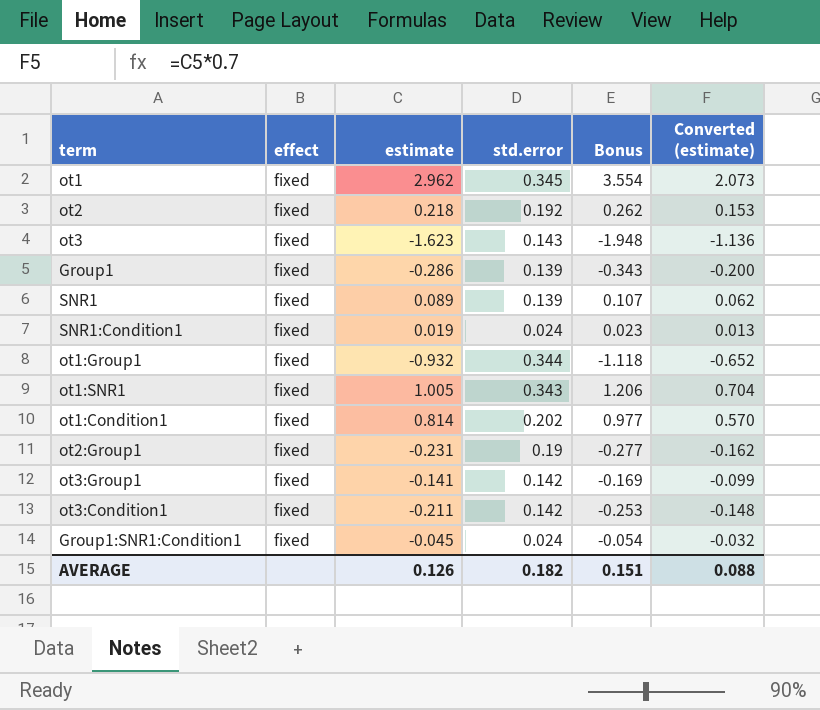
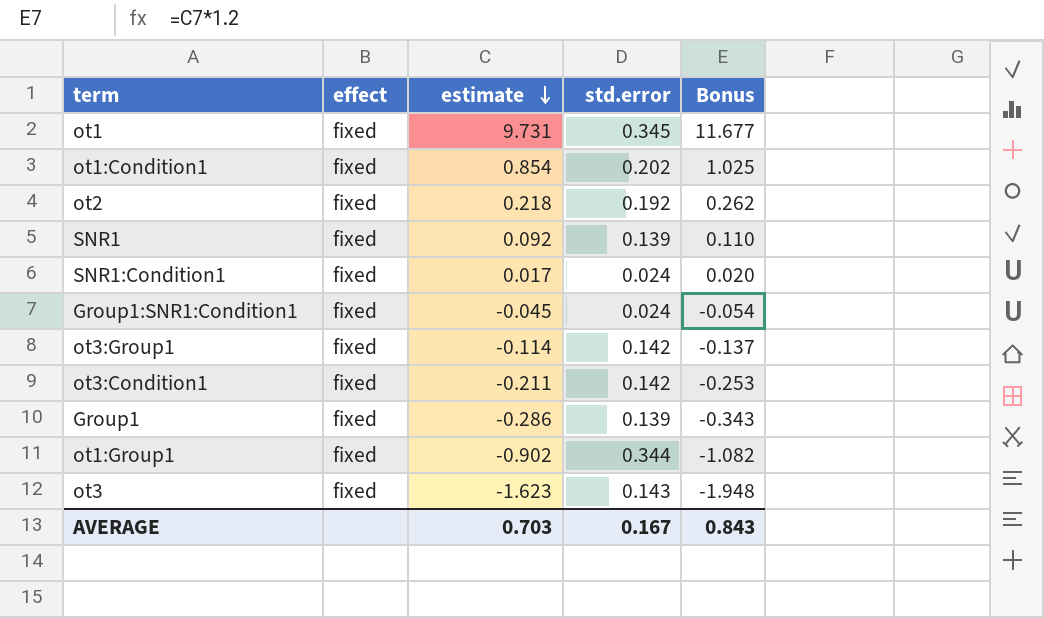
row order: none -> estimate descending
column Converted (estimate) | formula: [estimate] * 0.7 -> none
row ot1:SNR1: fixed | 1.005 | 0.343 | 1.206 | 0.704 -> none
row ot2:Group1: fixed | -0.231 | 0.19 | -0.277 | -0.162 -> none
ot1 | estimate: 2.962 -> 9.731
ot1 | Bonus: 3.554 -> 11.677
ot1:Condition1 | estimate: 0.814 -> 0.854
ot1:Condition1 | Bonus: 0.977 -> 1.025
SNR1 | estimate: 0.089 -> 0.092
SNR1 | Bonus: 0.107 -> 0.110
SNR1:Condition1 | estimate: 0.019 -> 0.017
SNR1:Condition1 | Bonus: 0.023 -> 0.020
ot3:Group1 | estimate: -0.141 -> -0.114
ot3:Group1 | Bonus: -0.169 -> -0.137
ot1:Group1 | estimate: -0.932 -> -0.902
ot1:Group1 | Bonus: -1.118 -> -1.082
AVERAGE | estimate: 0.126 -> 0.703
AVERAGE | std.error: 0.182 -> 0.167
AVERAGE | Bonus: 0.151 -> 0.843

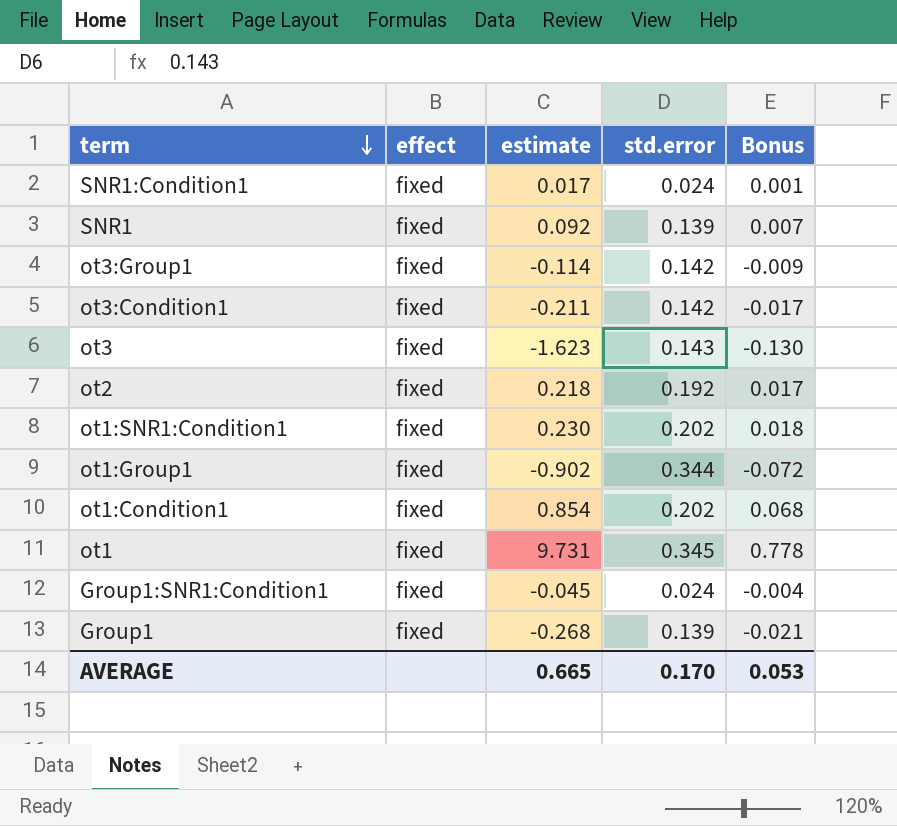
row order: estimate descending -> term descending
column Bonus | formula: [estimate] * 1.2 -> [estimate] * 0.08
row ot1:SNR1:Condition1: none -> fixed | 0.230 | 0.202 | 0.018
Group1 | estimate: -0.286 -> -0.268
AVERAGE | estimate: 0.703 -> 0.665
AVERAGE | std.error: 0.167 -> 0.170
AVERAGE | Bonus: 0.843 -> 0.053

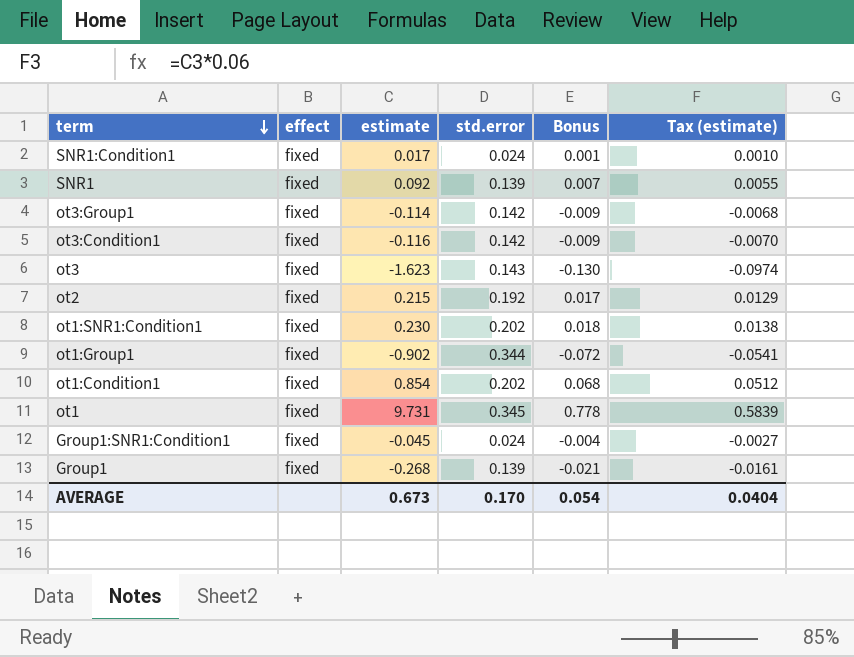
column Tax (estimate) | formula: none -> [estimate] * 0.06
ot3:Condition1 | estimate: -0.211 -> -0.116
ot3:Condition1 | Bonus: -0.017 -> -0.009
ot2 | estimate: 0.218 -> 0.215
AVERAGE | estimate: 0.665 -> 0.673
AVERAGE | Bonus: 0.053 -> 0.054

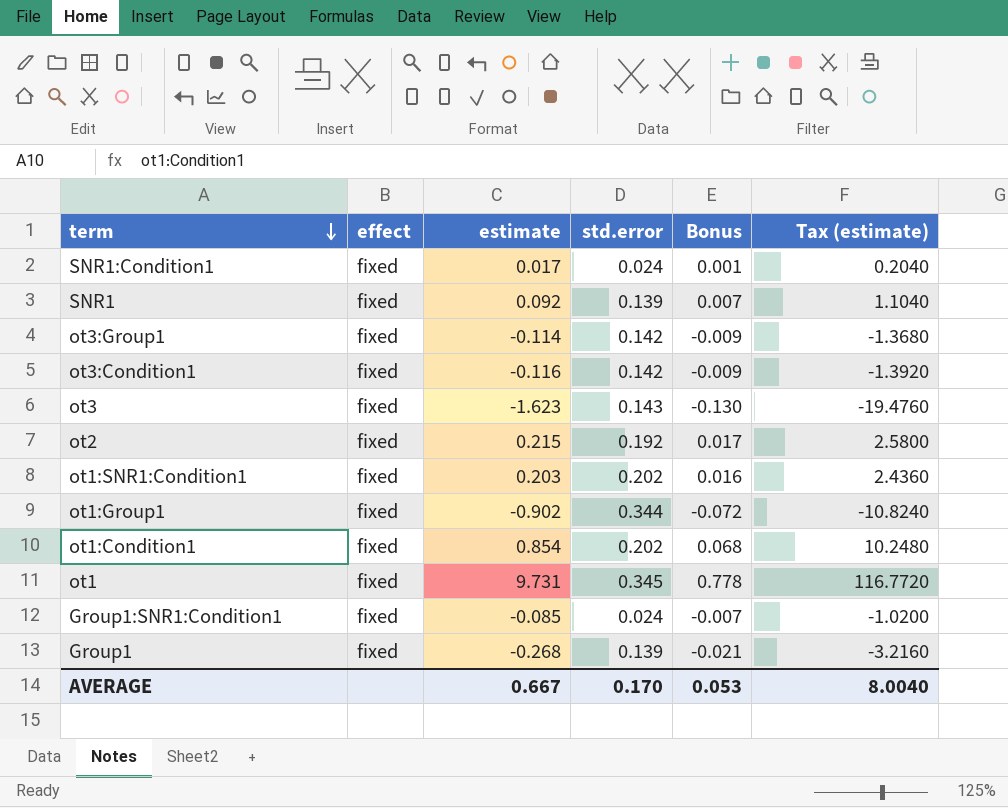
column Tax (estimate) | formula: [estimate] * 0.06 -> [estimate] * 12
ot1:SNR1:Condition1 | estimate: 0.230 -> 0.203
ot1:SNR1:Condition1 | Bonus: 0.018 -> 0.016
Group1:SNR1:Condition1 | estimate: -0.045 -> -0.085
Group1:SNR1:Condition1 | Bonus: -0.004 -> -0.007
AVERAGE | estimate: 0.673 -> 0.667
AVERAGE | Bonus: 0.054 -> 0.053
AVERAGE | Tax (estimate): 0.0404 -> 8.0040

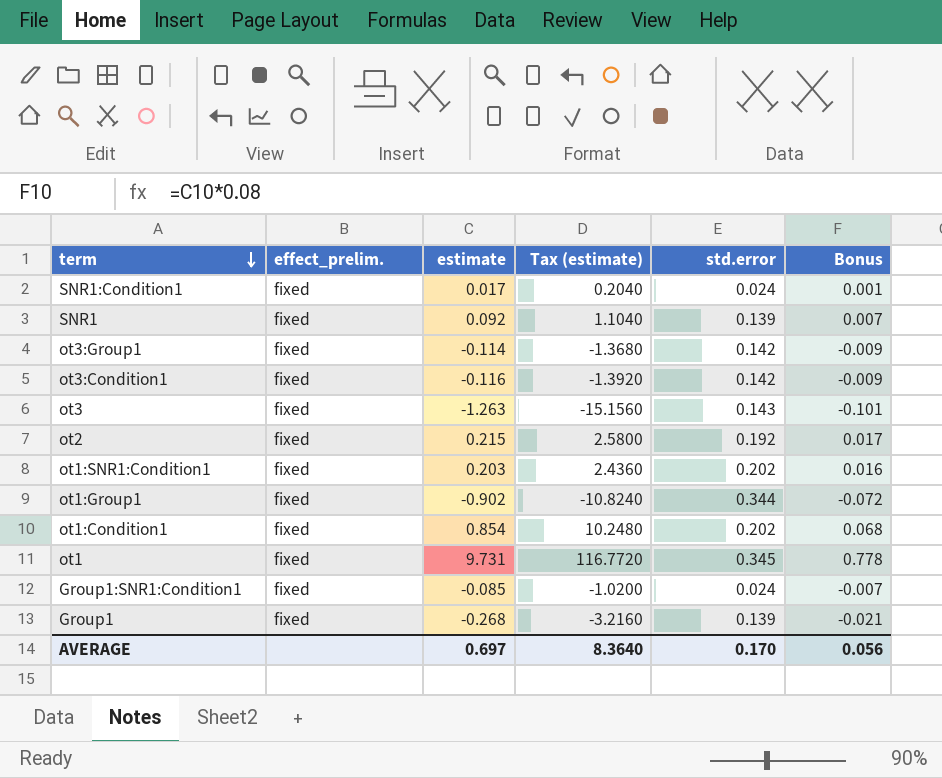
column name: effect -> effect_prelim.
column Tax (estimate) | position: 6 -> 4
ot3 | estimate: -1.623 -> -1.263
ot3 | Tax (estimate): -19.4760 -> -15.1560
ot3 | Bonus: -0.130 -> -0.101
AVERAGE | estimate: 0.667 -> 0.697
AVERAGE | Tax (estimate): 8.0040 -> 8.3640
AVERAGE | Bonus: 0.053 -> 0.056

